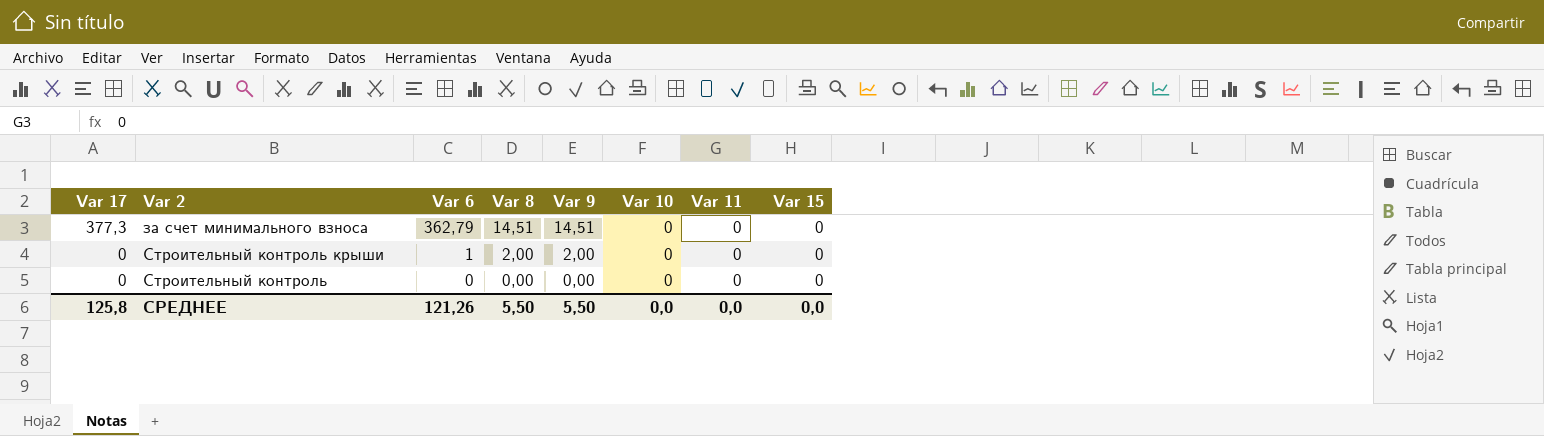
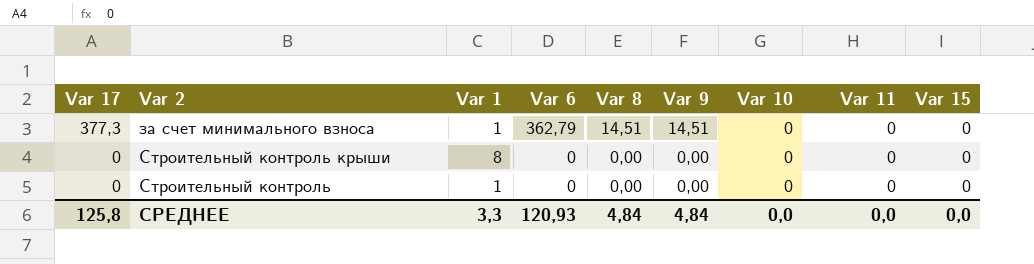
column Var 1 | position: none -> 3
Строительный контроль крыши | Var 6: 1 -> 0
Строительный контроль крыши | Var 8: 2,00 -> 0,00
Строительный контроль крыши | Var 9: 2,00 -> 0,00
СРЕДНЕЕ | Var 6: 121,26 -> 120,93
СРЕДНЕЕ | Var 8: 5,50 -> 4,84
СРЕДНЕЕ | Var 9: 5,50 -> 4,84

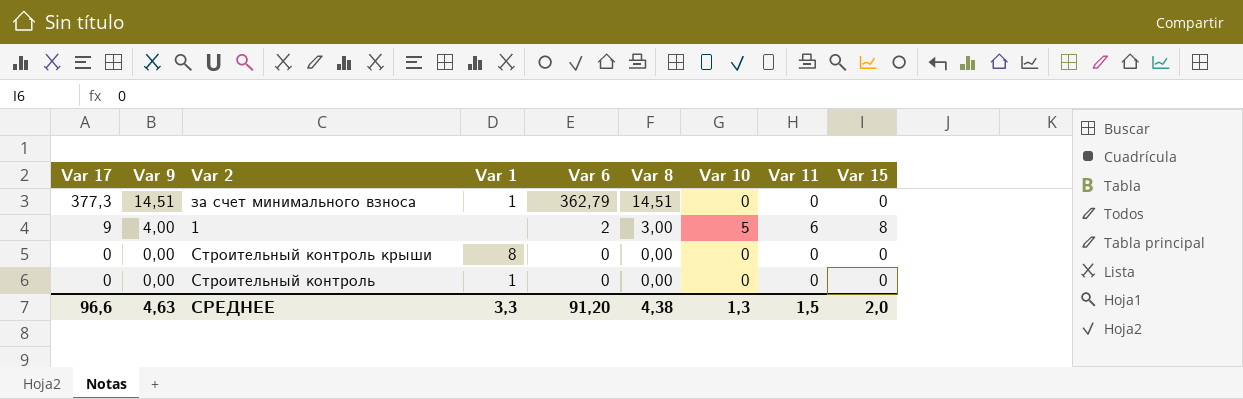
column Var 9 | position: 6 -> 2
row 1: none -> 9 | 4,00 | none | 2 | 3,00 | 5 | 6 | 8
СРЕДНЕЕ | Var 17: 125,8 -> 96,6
СРЕДНЕЕ | Var 9: 4,84 -> 4,63
СРЕДНЕЕ | Var 6: 120,93 -> 91,20
СРЕДНЕЕ | Var 8: 4,84 -> 4,38
СРЕДНЕЕ | Var 10: 0,0 -> 1,3
СРЕДНЕЕ | Var 11: 0,0 -> 1,5
СРЕДНЕЕ | Var 15: 0,0 -> 2,0

